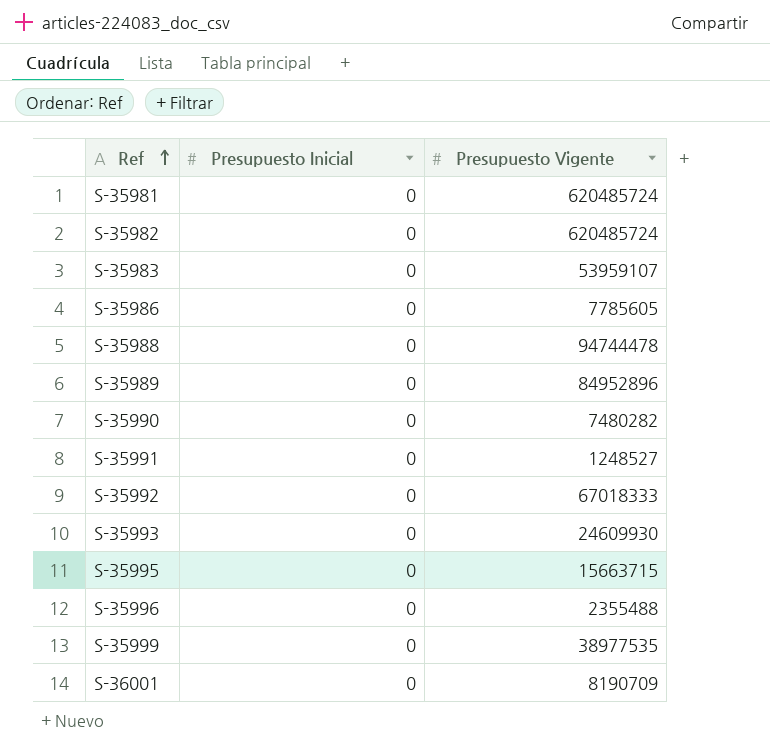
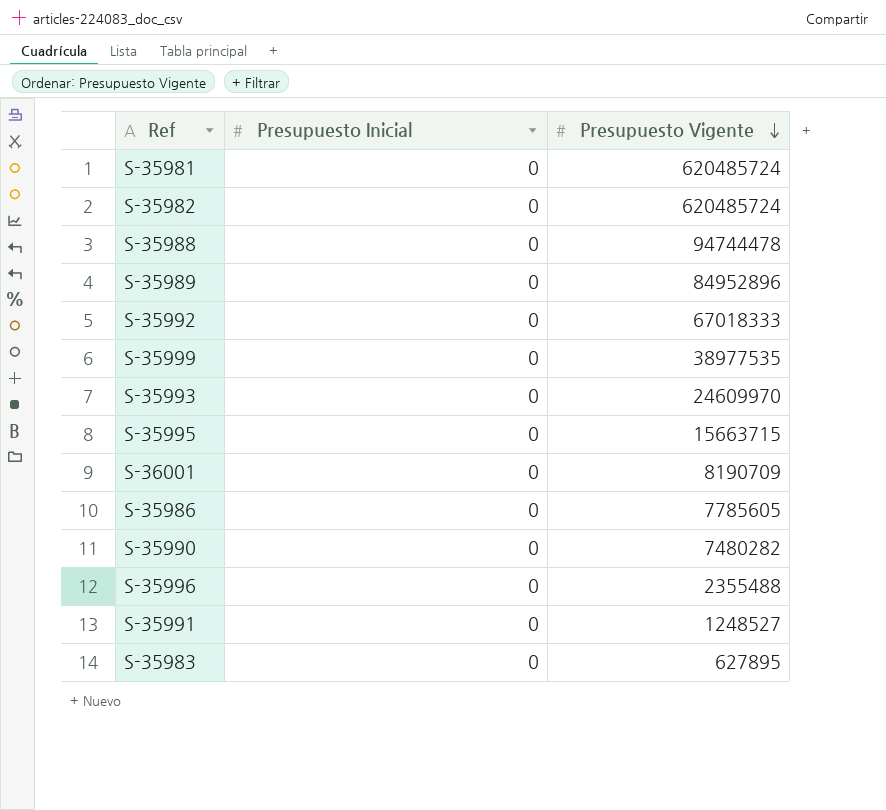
row order: Ref ascending -> Presupuesto Vigente descending
S-35993 | Presupuesto Vigente: 24609930 -> 24609970
S-35983 | Presupuesto Vigente: 53959107 -> 627895

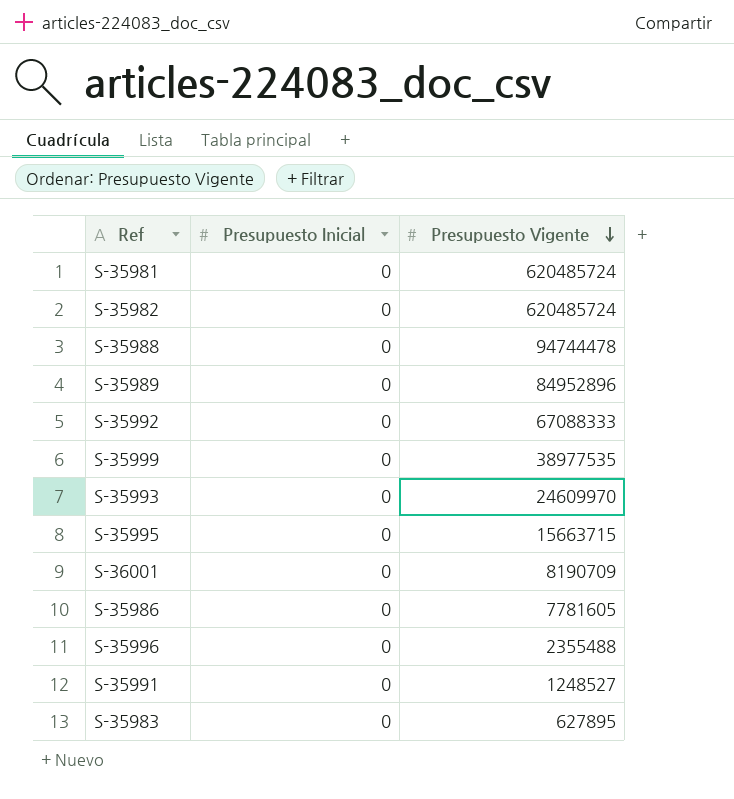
row S-35990: 0 | 7480282 -> none
S-35992 | Presupuesto Vigente: 67018333 -> 67088333
S-35986 | Presupuesto Vigente: 7785605 -> 7781605

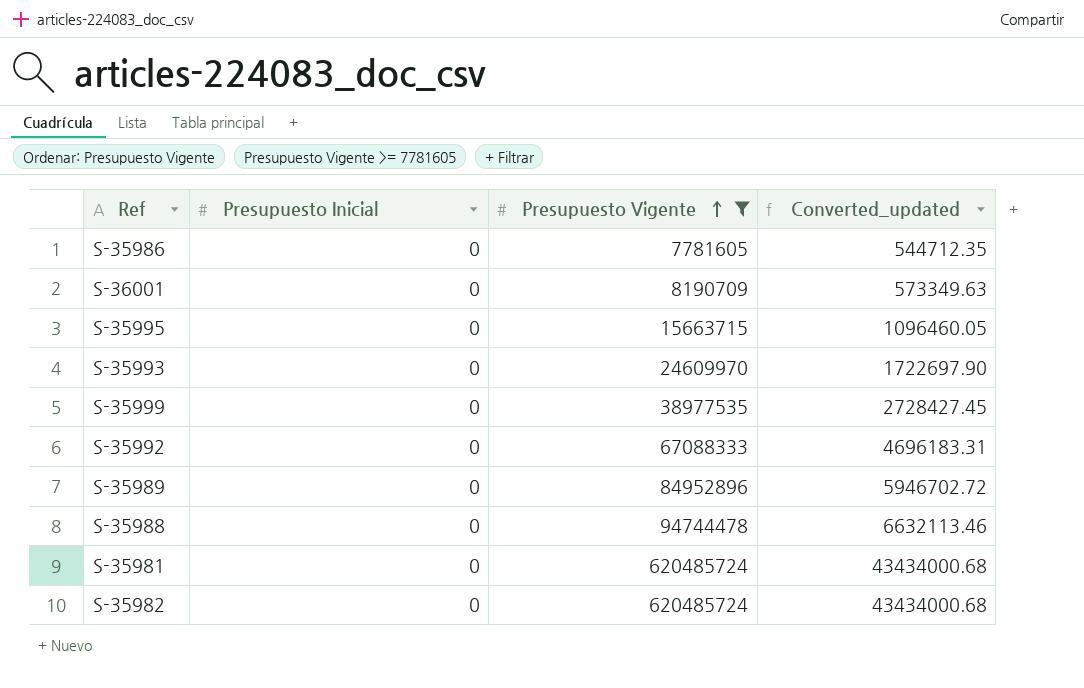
filter: none -> Presupuesto Vigente >= 7781605
row order: Presupuesto Vigente descending -> Presupuesto Vigente ascending
column Converted_updated | formula: none -> [Presupuesto Vigente] * 0.07

